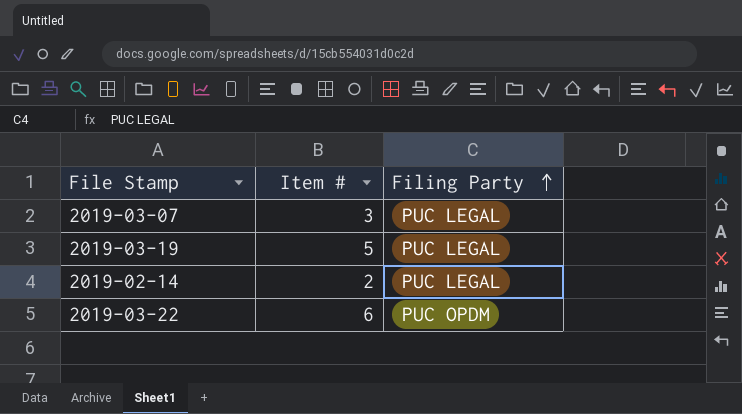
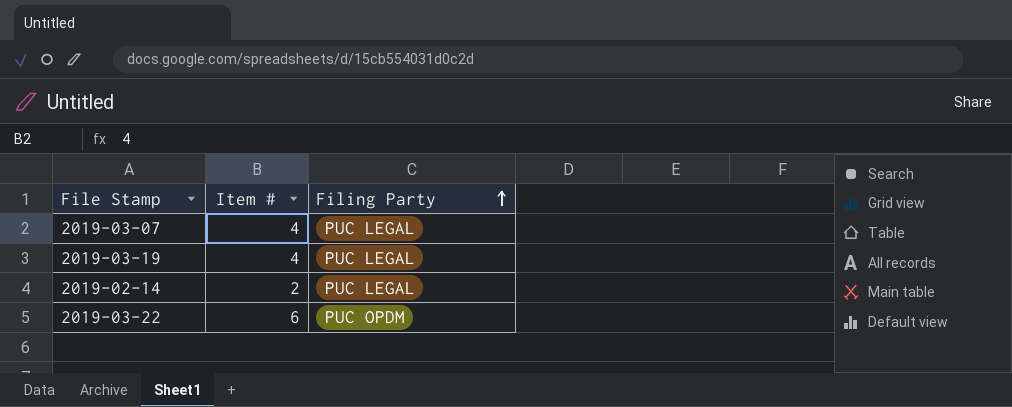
2019-03-07 | Item #: 3 -> 4
2019-03-19 | Item #: 5 -> 4

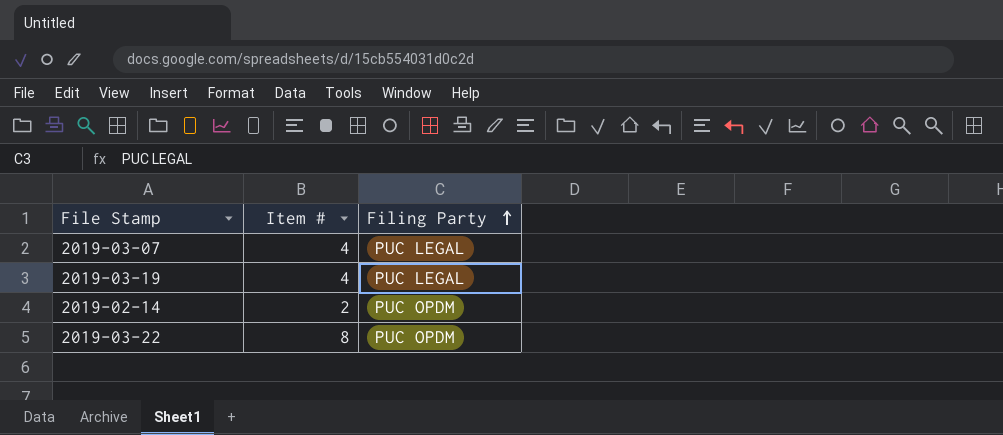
2019-02-14 | Filing Party: PUC LEGAL -> PUC OPDM
2019-03-22 | Item #: 6 -> 8

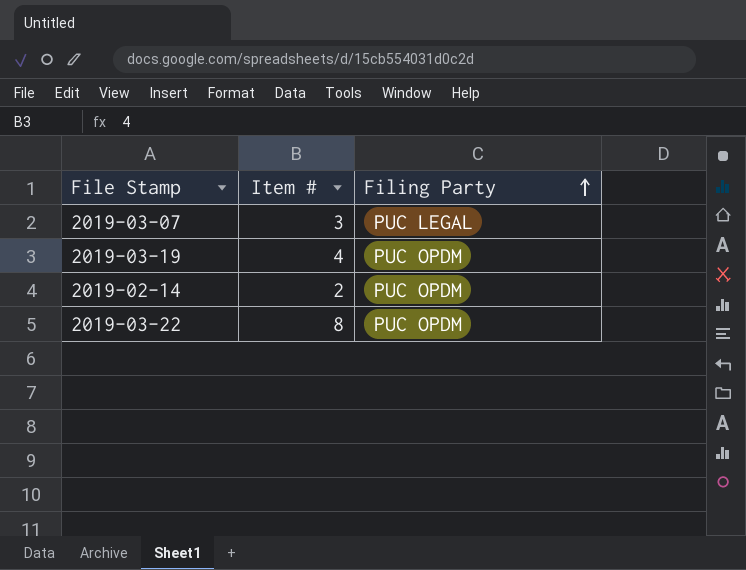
2019-03-07 | Item #: 4 -> 3
2019-03-19 | Filing Party: PUC LEGAL -> PUC OPDM

